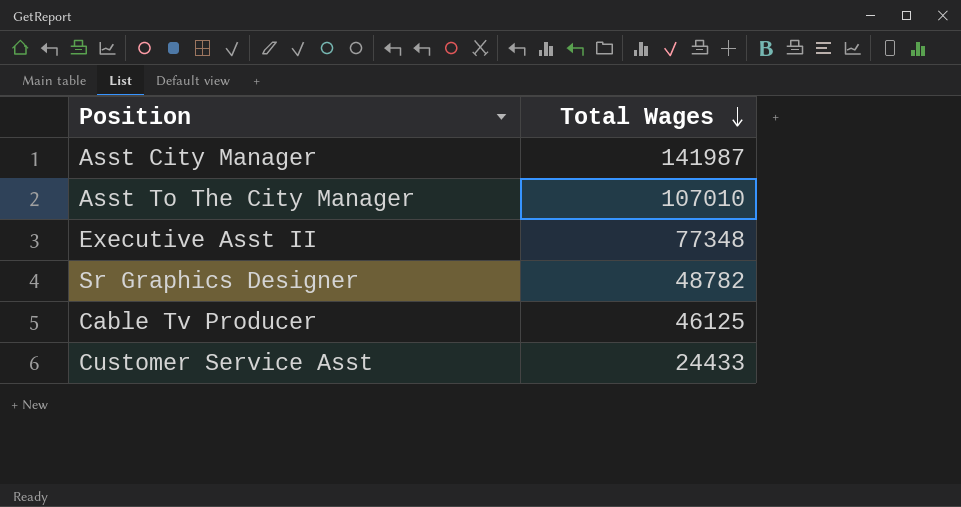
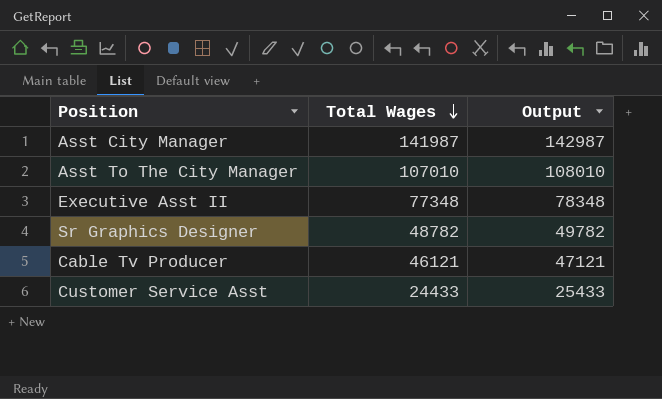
column Output | formula: none -> [Total Wages] + 1000
Cable Tv Producer | Total Wages: 46125 -> 46121

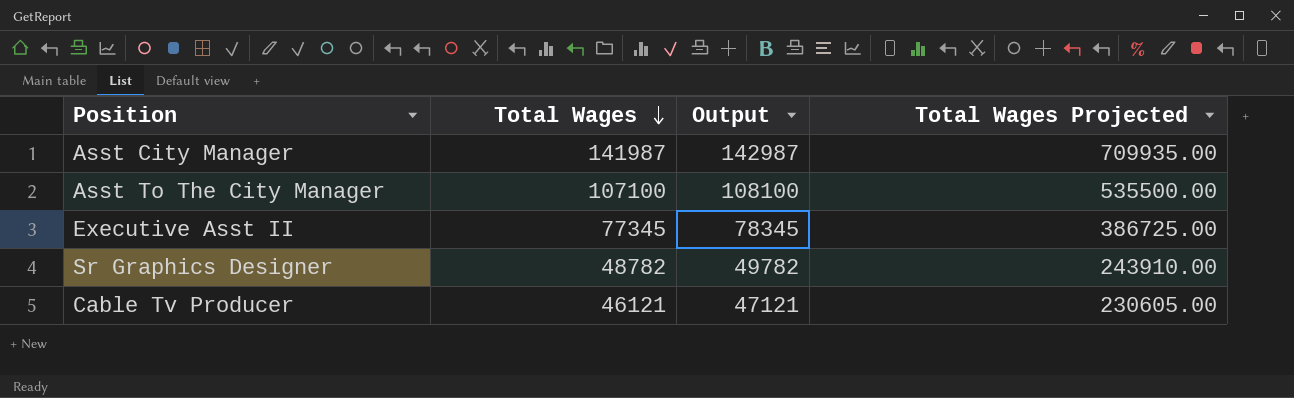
column Total Wages Projected | formula: none -> [Total Wages] * 5
row Customer Service Asst: 24433 | 25433 -> none
Asst To The City Manager | Total Wages: 107010 -> 107100
Asst To The City Manager | Output: 108010 -> 108100
Executive Asst II | Total Wages: 77348 -> 77345
Executive Asst II | Output: 78348 -> 78345

